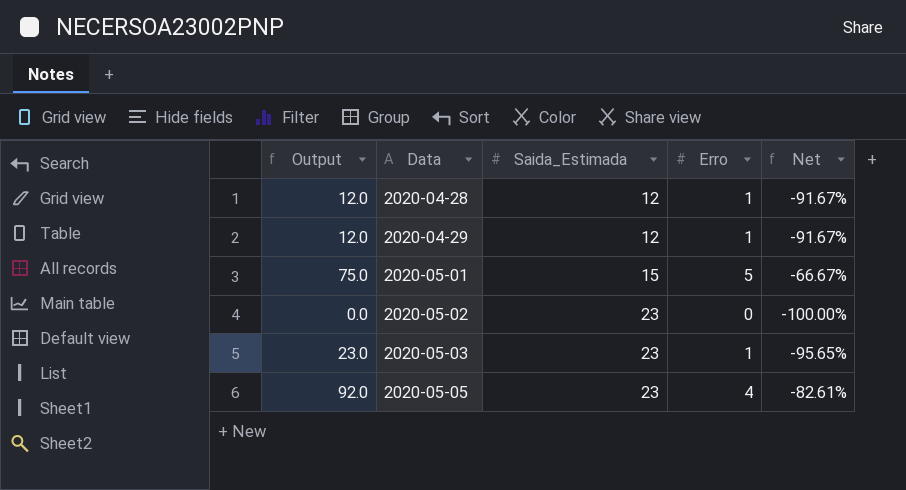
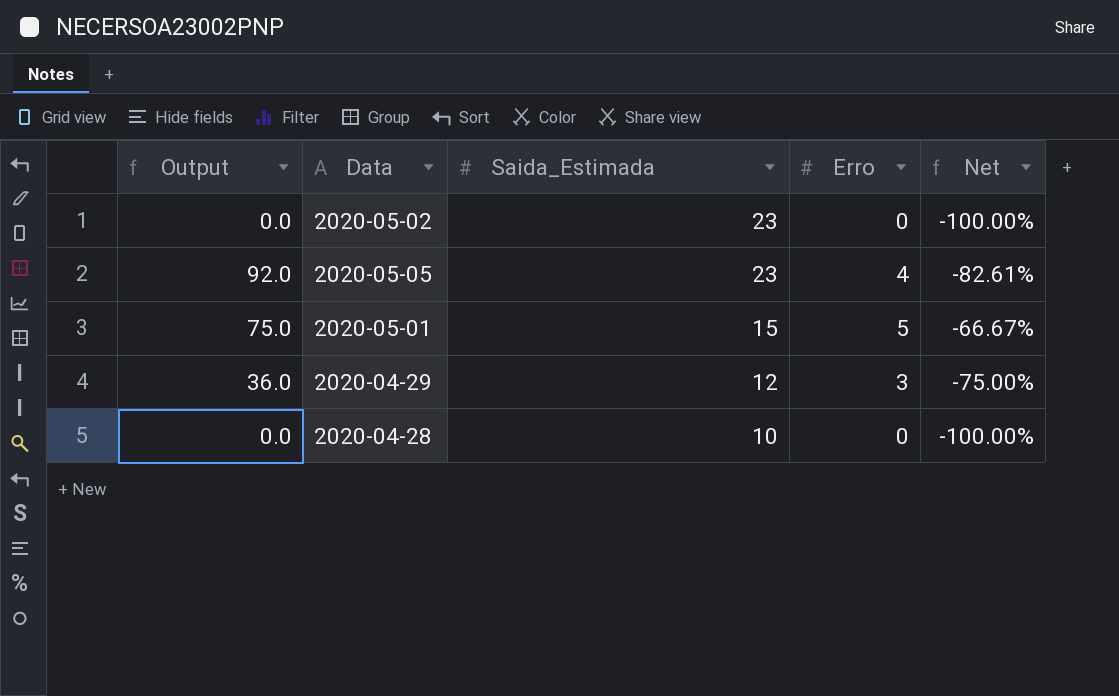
row order: Data ascending -> Saida_Estimada descending
row 2020-05-03: 23.0 | 23 | 1 | -95.65% -> none
2020-04-29 | Output: 12.0 -> 36.0
2020-04-29 | Erro: 1 -> 3
2020-04-29 | Net: -91.67% -> -75.00%
2020-04-28 | Output: 12.0 -> 0.0
2020-04-28 | Saida_Estimada: 12 -> 10
2020-04-28 | Erro: 1 -> 0
2020-04-28 | Net: -91.67% -> -100.00%

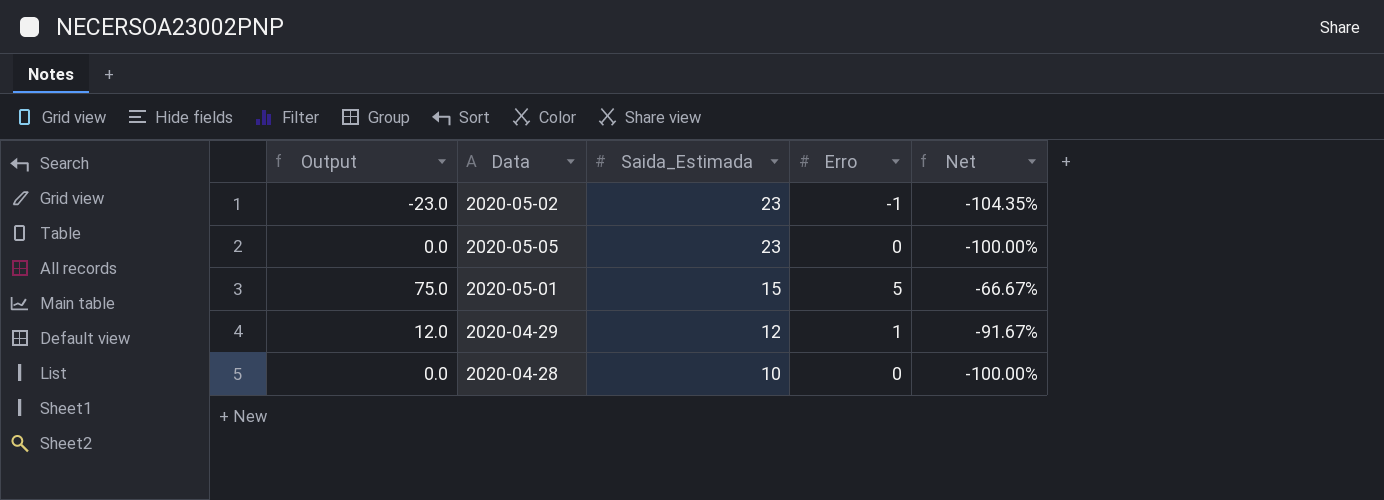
2020-05-02 | Output: 0.0 -> -23.0
2020-05-02 | Erro: 0 -> -1
2020-05-02 | Net: -100.00% -> -104.35%
2020-05-05 | Output: 92.0 -> 0.0
2020-05-05 | Erro: 4 -> 0
2020-05-05 | Net: -82.61% -> -100.00%
2020-04-29 | Output: 36.0 -> 12.0
2020-04-29 | Erro: 3 -> 1
2020-04-29 | Net: -75.00% -> -91.67%

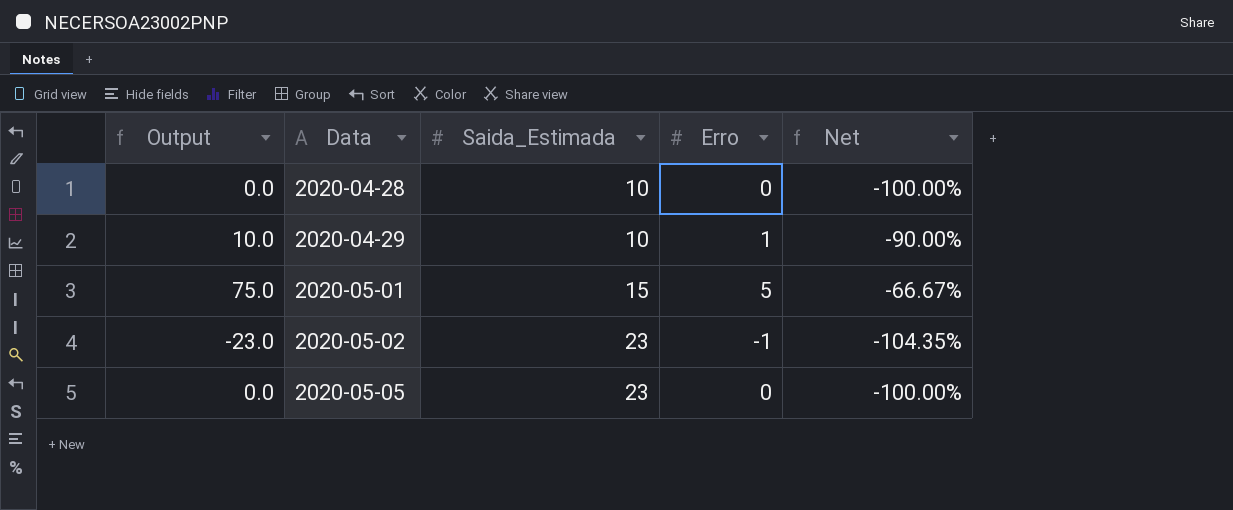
row order: Saida_Estimada descending -> Data ascending
2020-04-29 | Output: 12.0 -> 10.0
2020-04-29 | Saida_Estimada: 12 -> 10
2020-04-29 | Net: -91.67% -> -90.00%

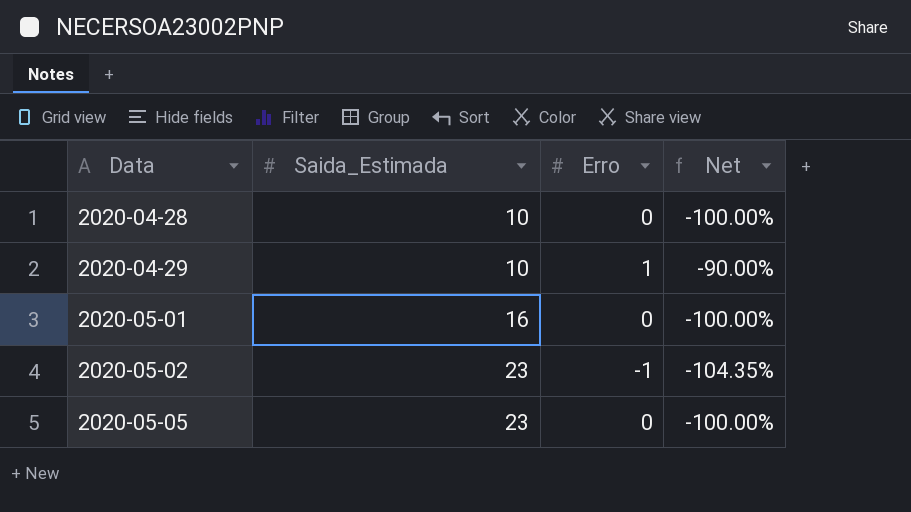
column Output | formula: [Saida_Estimada] * [Erro] -> none
2020-05-01 | Saida_Estimada: 15 -> 16
2020-05-01 | Erro: 5 -> 0
2020-05-01 | Net: -66.67% -> -100.00%

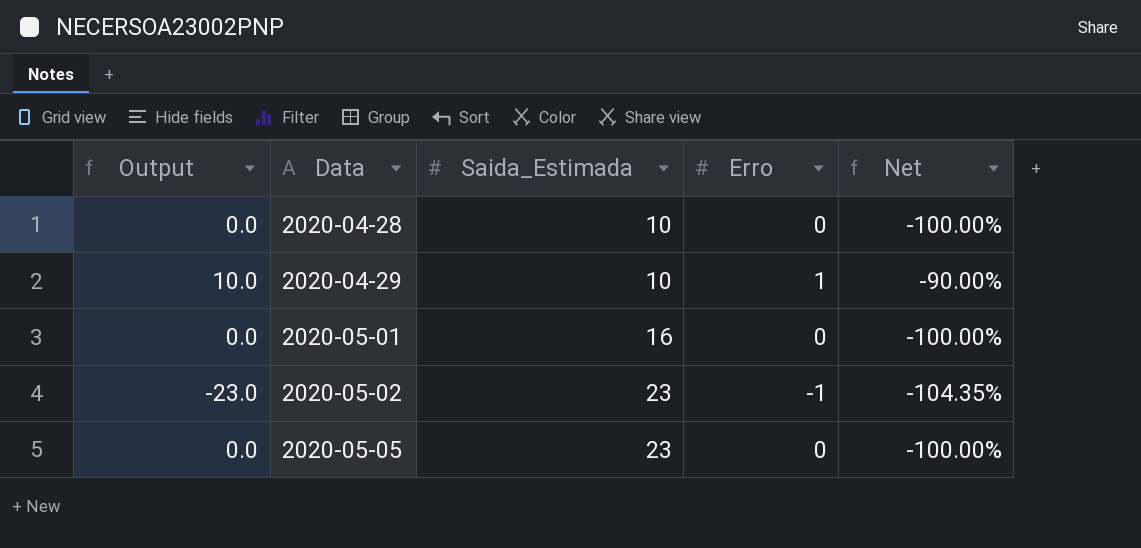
column Output | formula: none -> [Saida_Estimada] * [Erro]

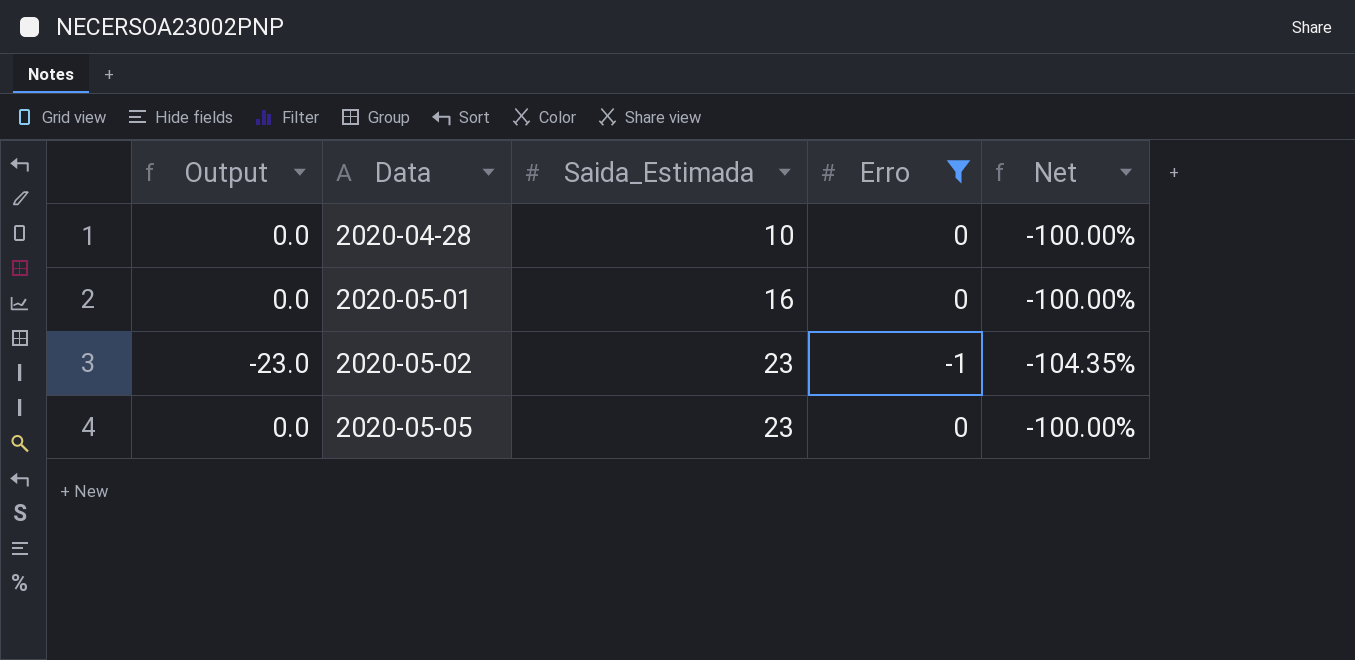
filter: none -> Erro != 1

